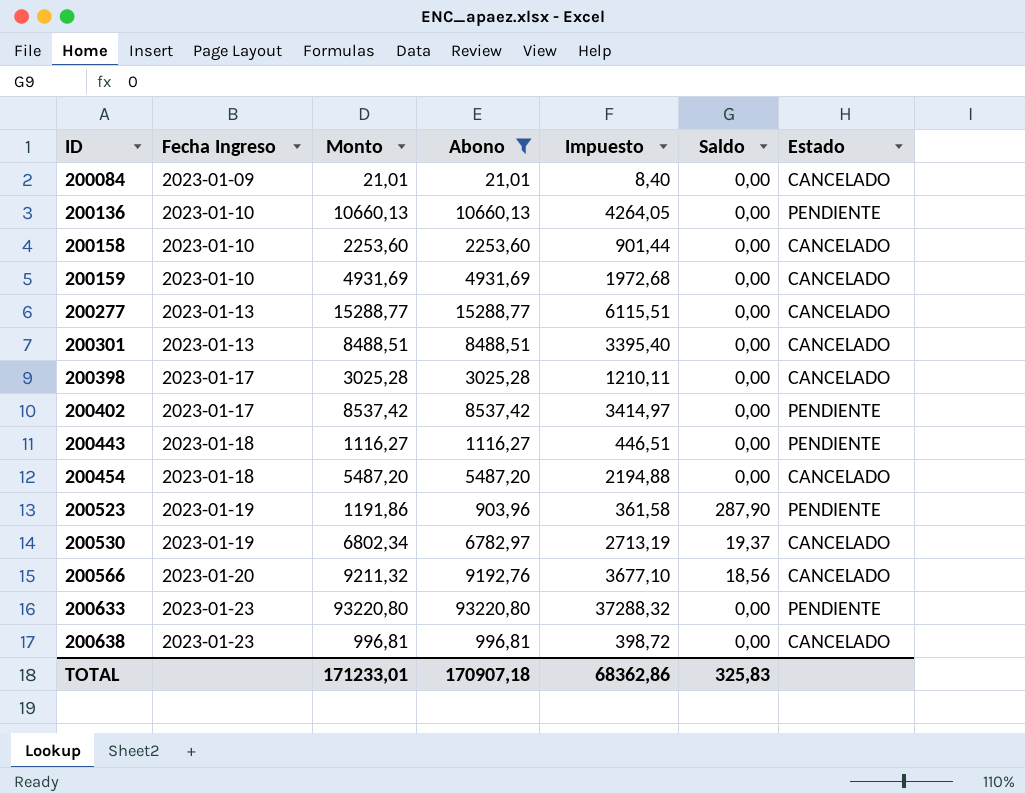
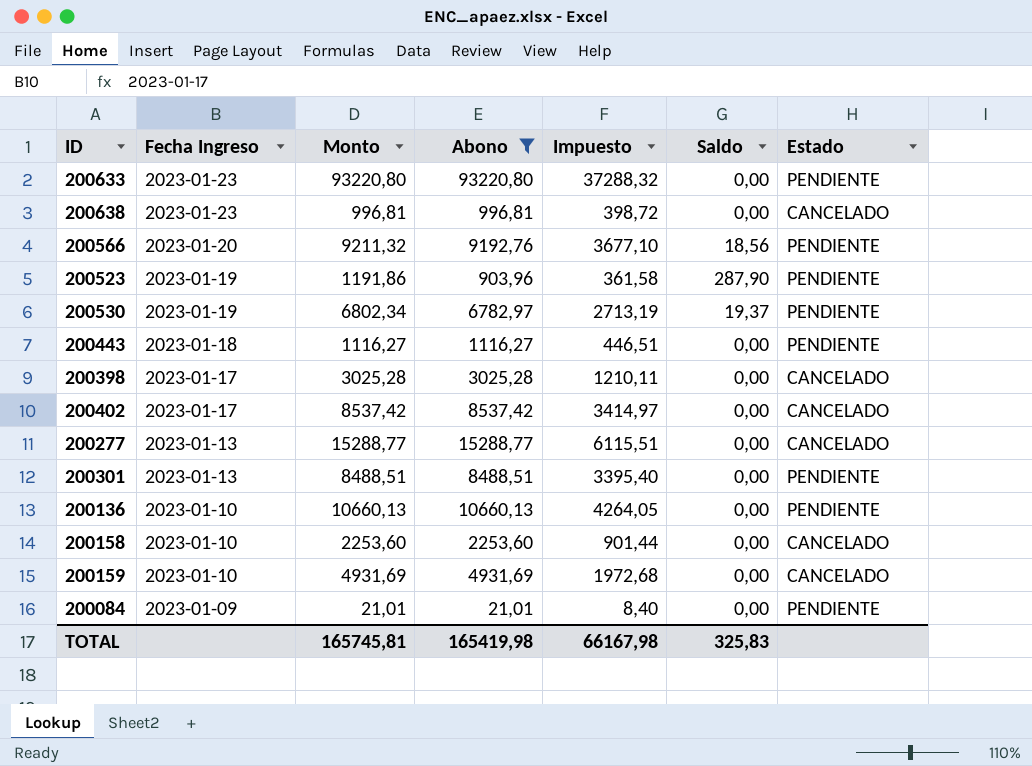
row order: ID ascending -> Fecha Ingreso descending
row 200454: 2023-01-18 | 5487,20 | 5487,20 | 2194,88 | 0,00 | CANCELADO -> none
200566 | Estado: CANCELADO -> PENDIENTE
200530 | Estado: CANCELADO -> PENDIENTE
200402 | Estado: PENDIENTE -> CANCELADO
200301 | Estado: CANCELADO -> PENDIENTE
200084 | Estado: CANCELADO -> PENDIENTE
TOTAL | Monto: 171233,01 -> 165745,81
TOTAL | Abono: 170907,18 -> 165419,98
TOTAL | Impuesto: 68362,86 -> 66167,98

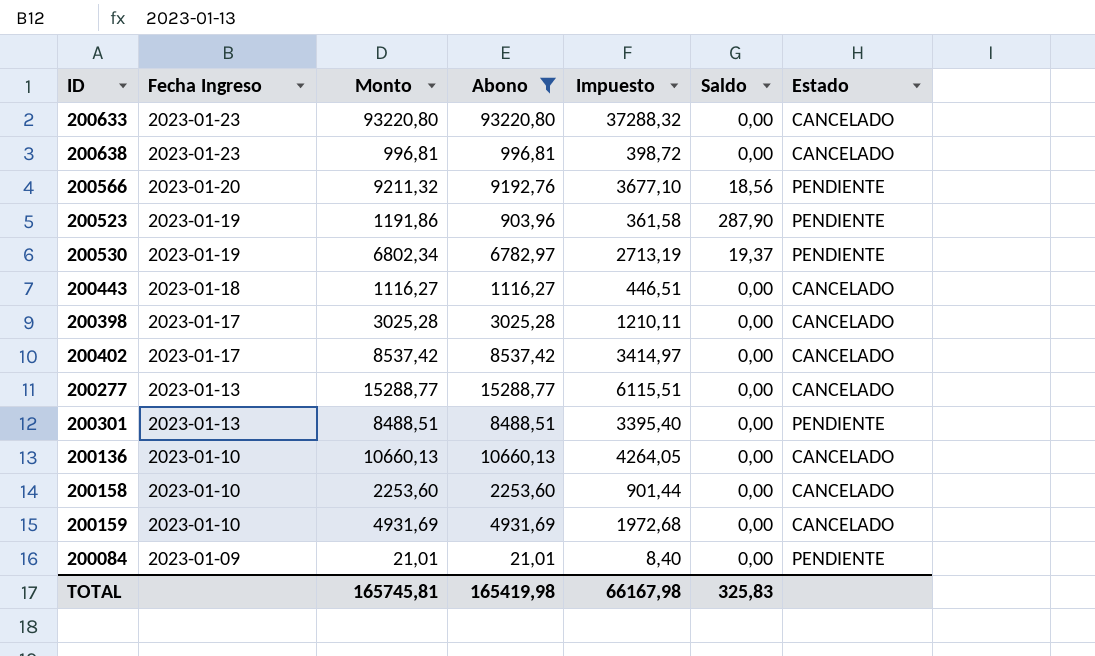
200633 | Estado: PENDIENTE -> CANCELADO
200443 | Estado: PENDIENTE -> CANCELADO
200136 | Estado: PENDIENTE -> CANCELADO

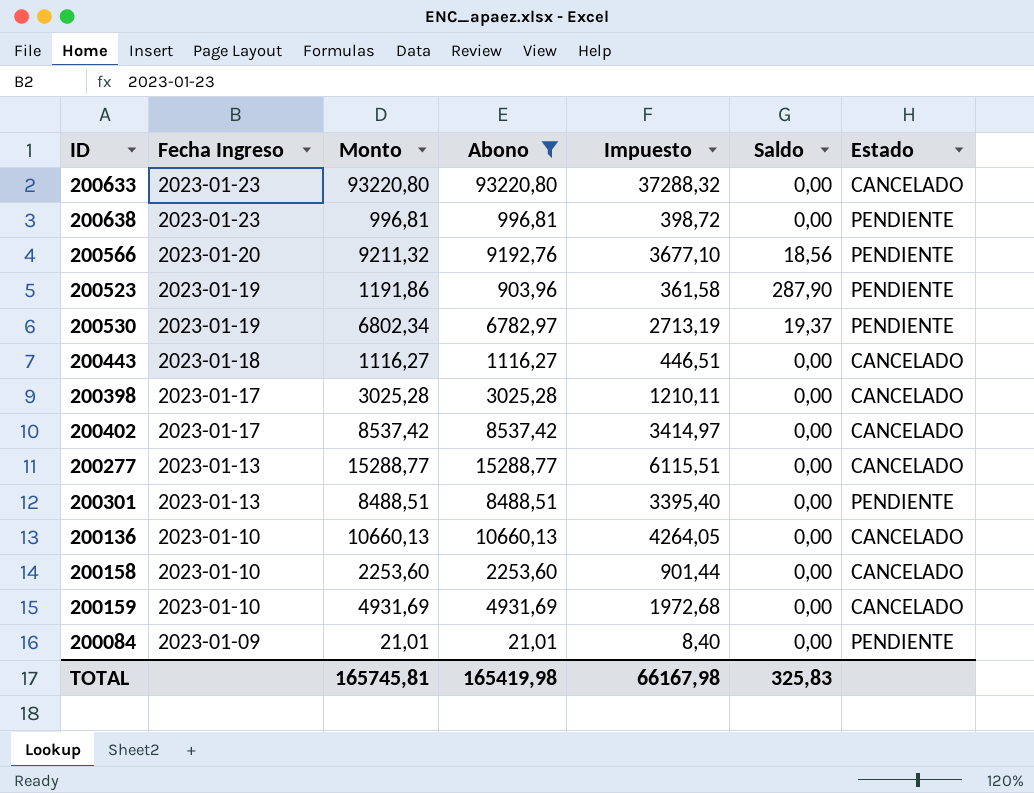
200638 | Estado: CANCELADO -> PENDIENTE

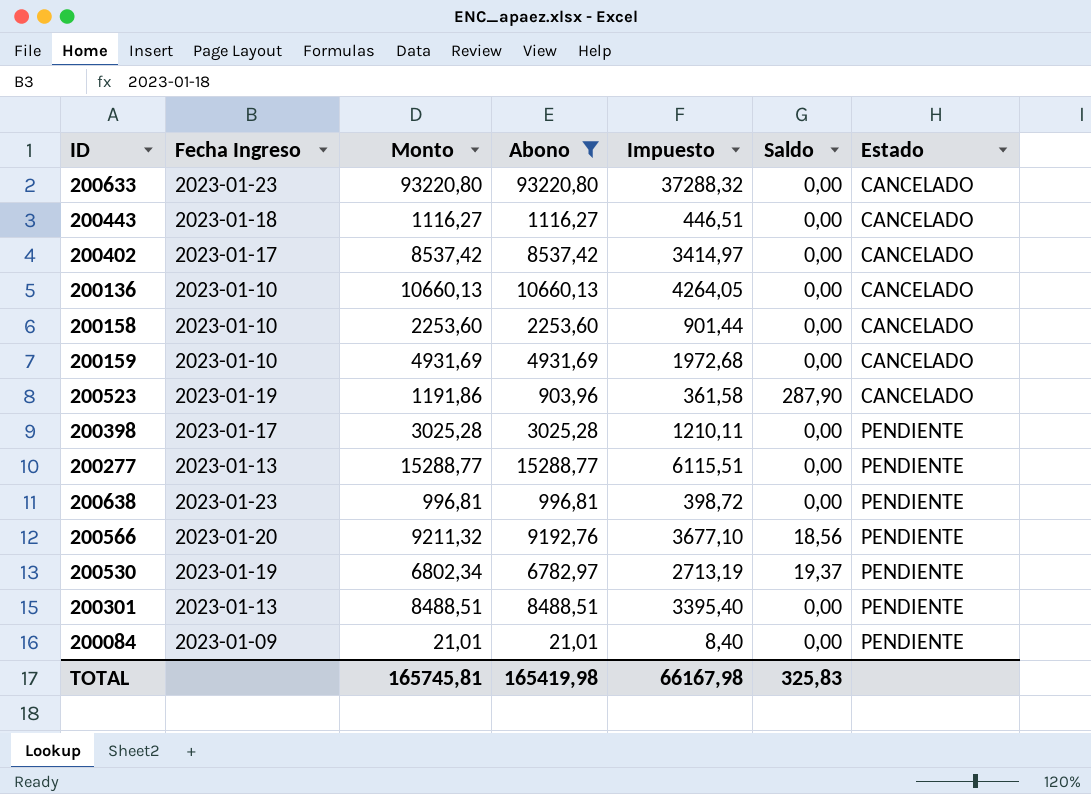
row order: Fecha Ingreso descending -> Estado ascending
200523 | Estado: PENDIENTE -> CANCELADO
200398 | Estado: CANCELADO -> PENDIENTE
200277 | Estado: CANCELADO -> PENDIENTE

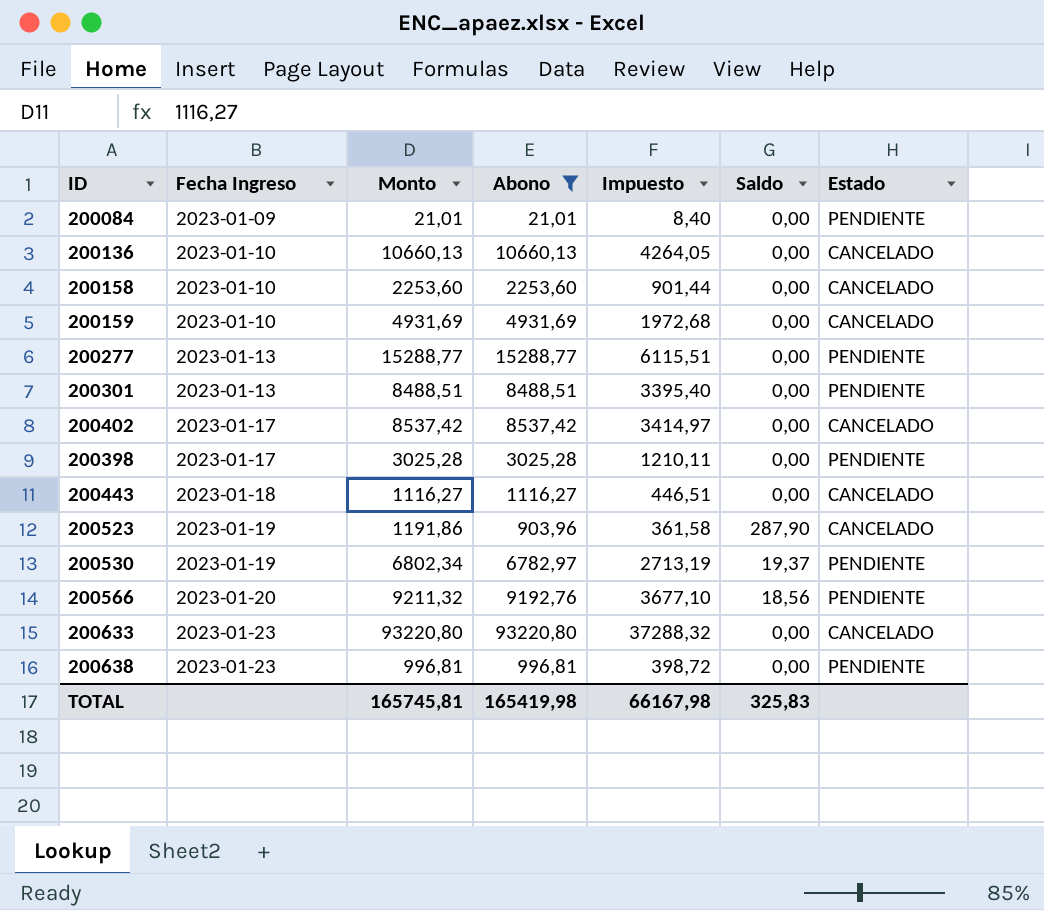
row order: Estado ascending -> Fecha Ingreso ascending

